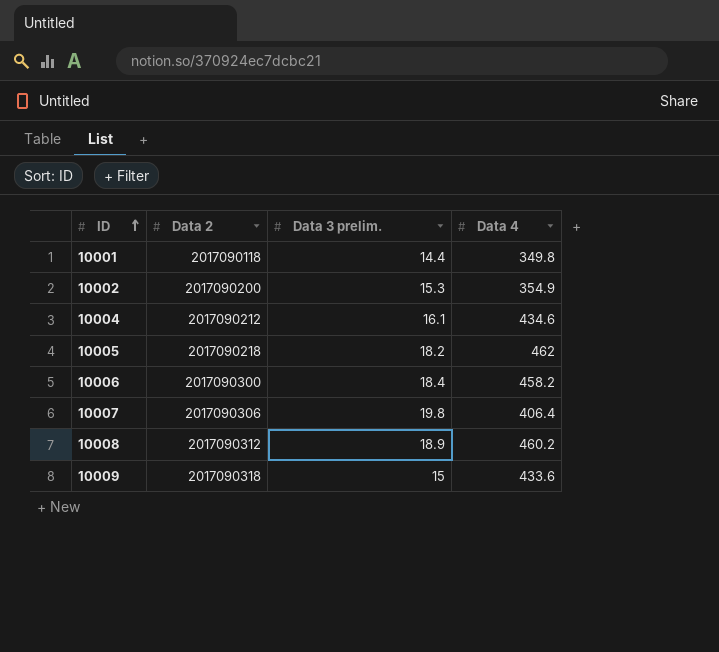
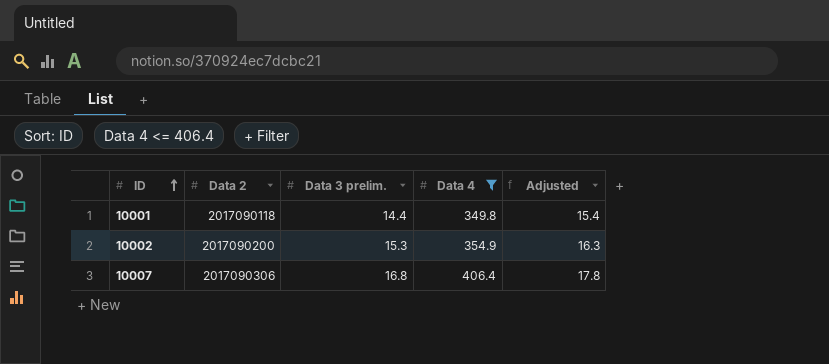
filter: none -> Data 4 <= 406.4
column Adjusted | formula: none -> [Data 3 prelim.] + 1
10007 | Data 3 prelim.: 19.8 -> 16.8

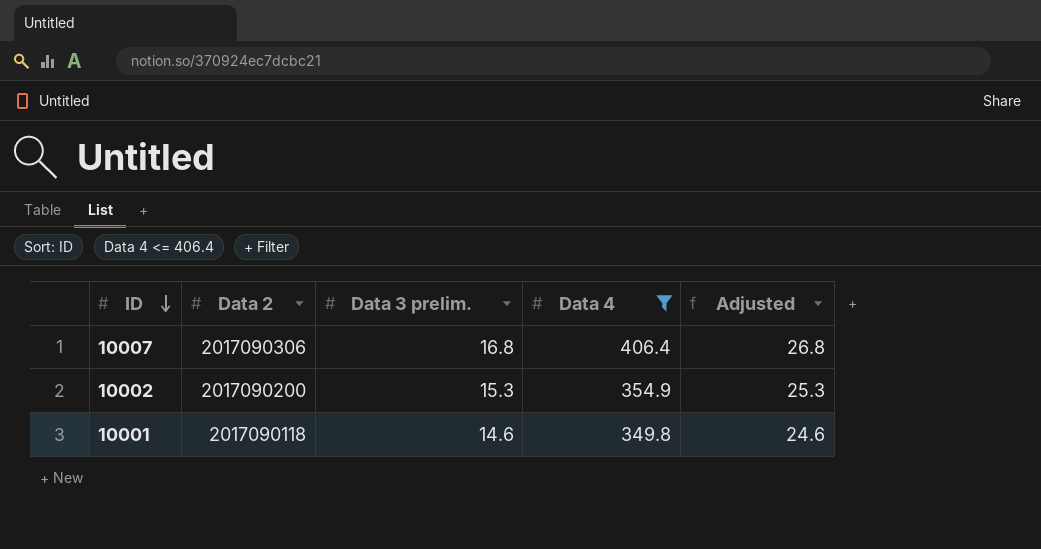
row order: ID ascending -> ID descending
column Adjusted | formula: [Data 3 prelim.] + 1 -> [Data 3 prelim.] + 10
10001 | Data 3 prelim.: 14.4 -> 14.6

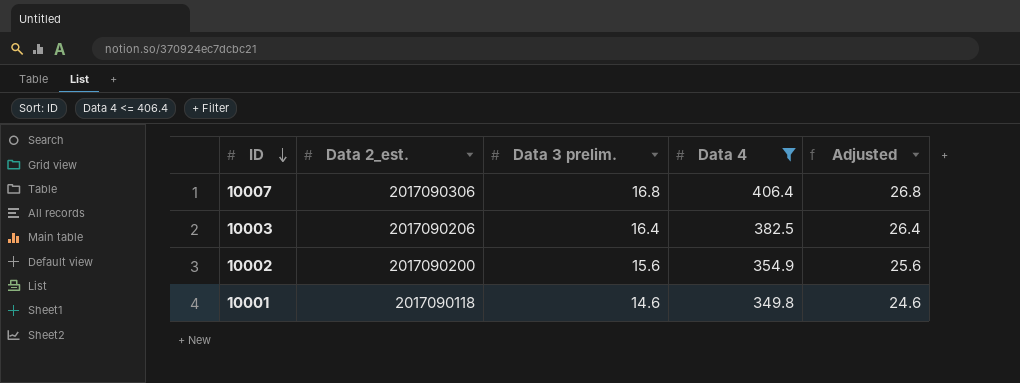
column name: Data 2 -> Data 2_est.
row 10003: none -> 2017090206 | 16.4 | 382.5 | 26.4
10002 | Data 3 prelim.: 15.3 -> 15.6
10002 | Adjusted: 25.3 -> 25.6

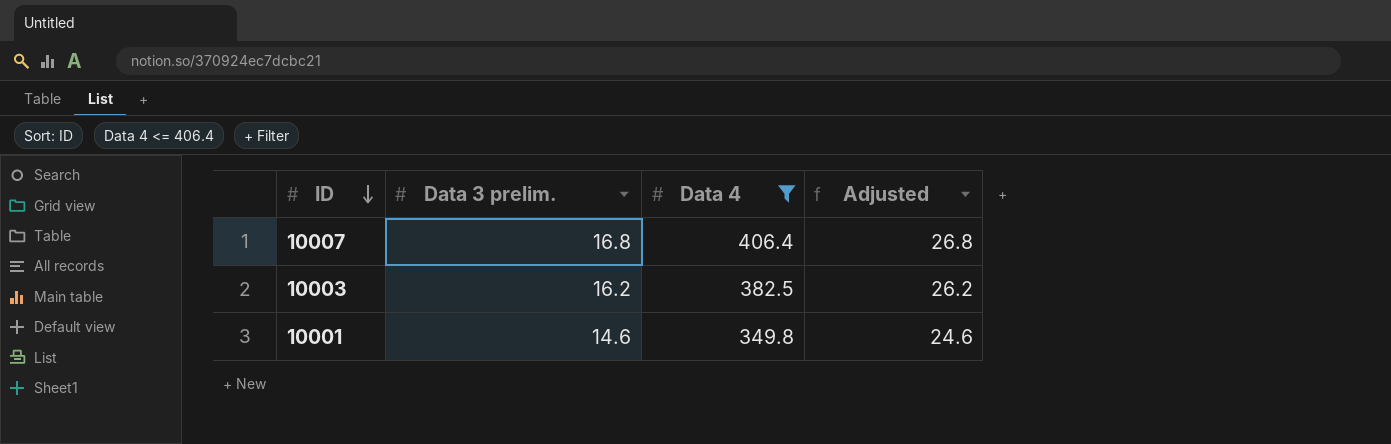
column Data 2_est. | position: 2 -> none
row 10002: 2017090200 | 15.6 | 354.9 | 25.6 -> none
10003 | Data 3 prelim.: 16.4 -> 16.2
10003 | Adjusted: 26.4 -> 26.2

